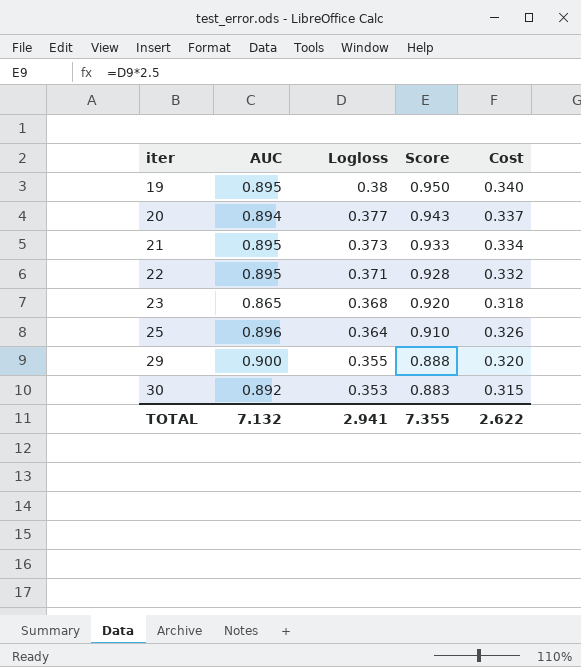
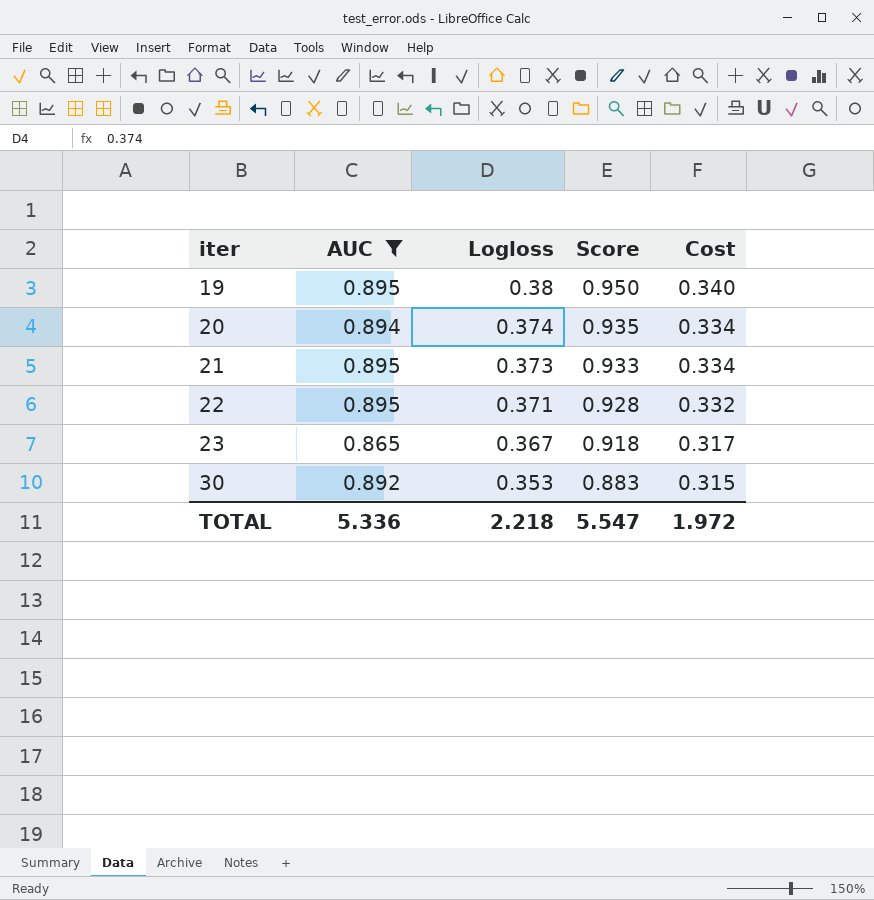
filter: none -> AUC <= 0.895
20 | Logloss: 0.377 -> 0.374
20 | Score: 0.943 -> 0.935
20 | Cost: 0.337 -> 0.334
23 | Logloss: 0.368 -> 0.367
23 | Score: 0.920 -> 0.918
23 | Cost: 0.318 -> 0.317
TOTAL | AUC: 7.132 -> 5.336
TOTAL | Logloss: 2.941 -> 2.218
TOTAL | Score: 7.355 -> 5.547
TOTAL | Cost: 2.622 -> 1.972

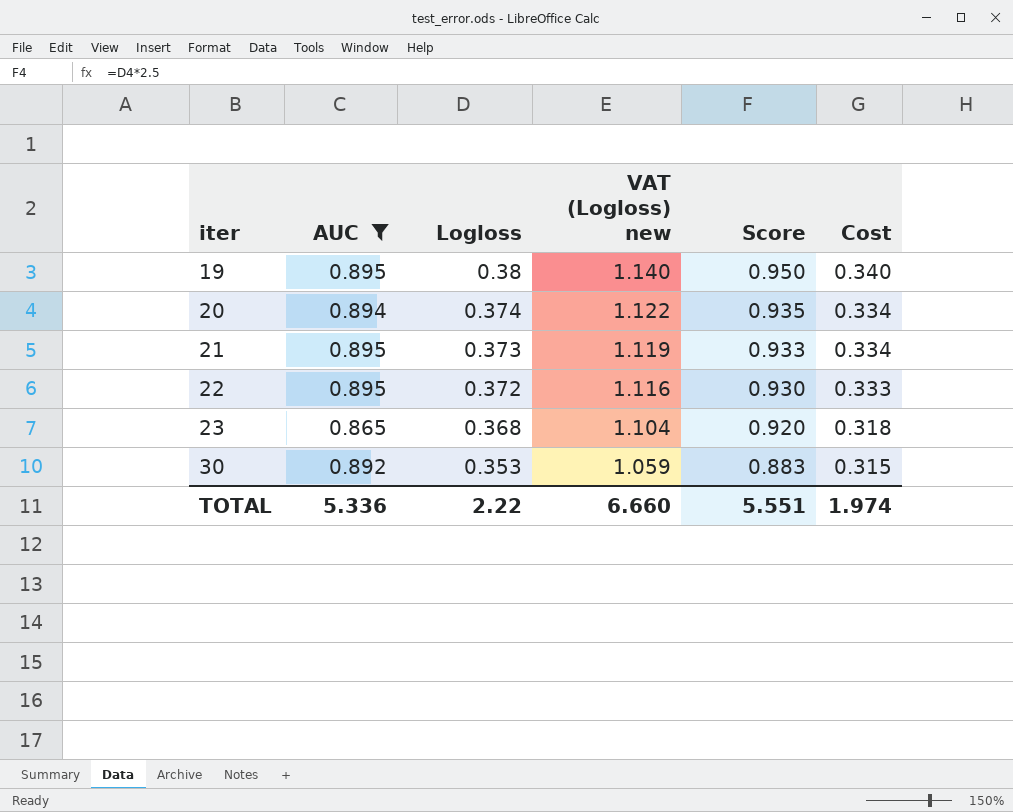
column VAT (Logloss) new | formula: none -> [Logloss] * 3
22 | Logloss: 0.371 -> 0.372
22 | Score: 0.928 -> 0.930
22 | Cost: 0.332 -> 0.333
23 | Logloss: 0.367 -> 0.368
23 | Score: 0.918 -> 0.920
23 | Cost: 0.317 -> 0.318
TOTAL | Logloss: 2.218 -> 2.22
TOTAL | Score: 5.547 -> 5.551
TOTAL | Cost: 1.972 -> 1.974

